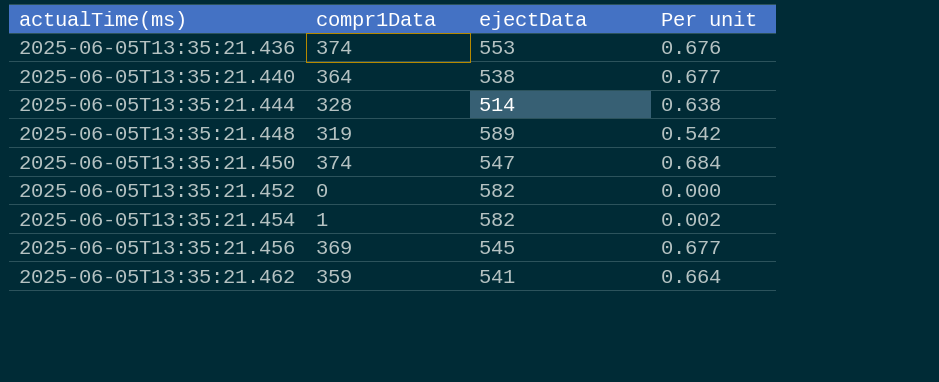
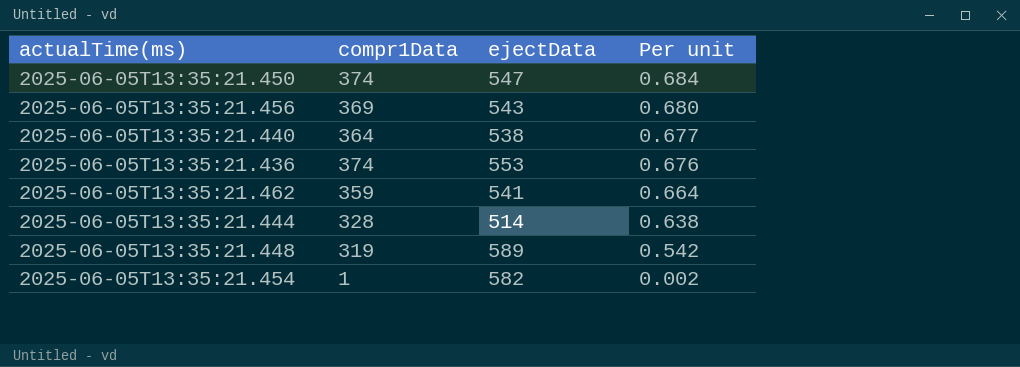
row order: actualTime(ms) ascending -> Per unit descending
row 2025-06-05T13:35:21.452: 0 | 582 | 0.000 -> none
2025-06-05T13:35:21.456 | ejectData: 545 -> 543
2025-06-05T13:35:21.456 | Per unit: 0.677 -> 0.680

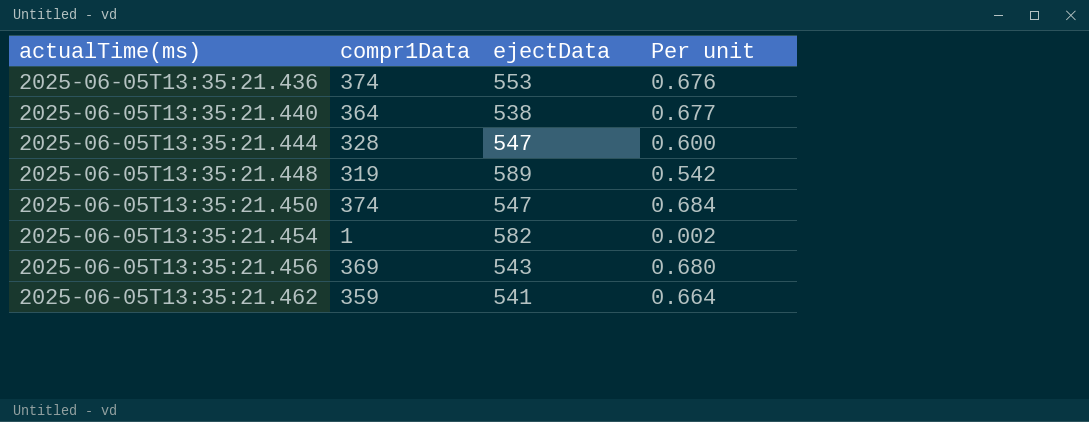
row order: Per unit descending -> actualTime(ms) ascending
2025-06-05T13:35:21.444 | ejectData: 514 -> 547
2025-06-05T13:35:21.444 | Per unit: 0.638 -> 0.600

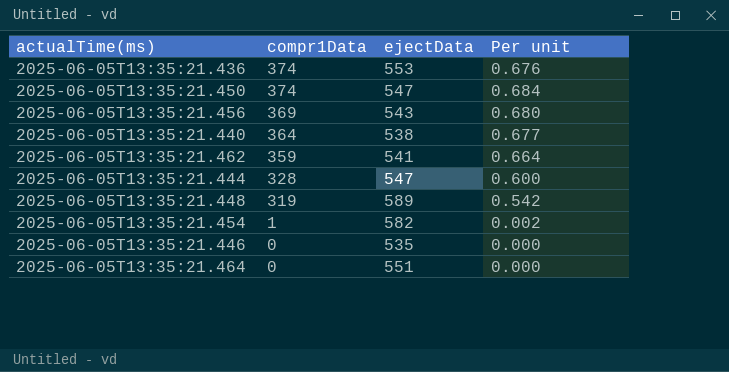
row order: actualTime(ms) ascending -> compr1Data descending
row 2025-06-05T13:35:21.446: none -> 0 | 535 | 0.000
row 2025-06-05T13:35:21.464: none -> 0 | 551 | 0.000

